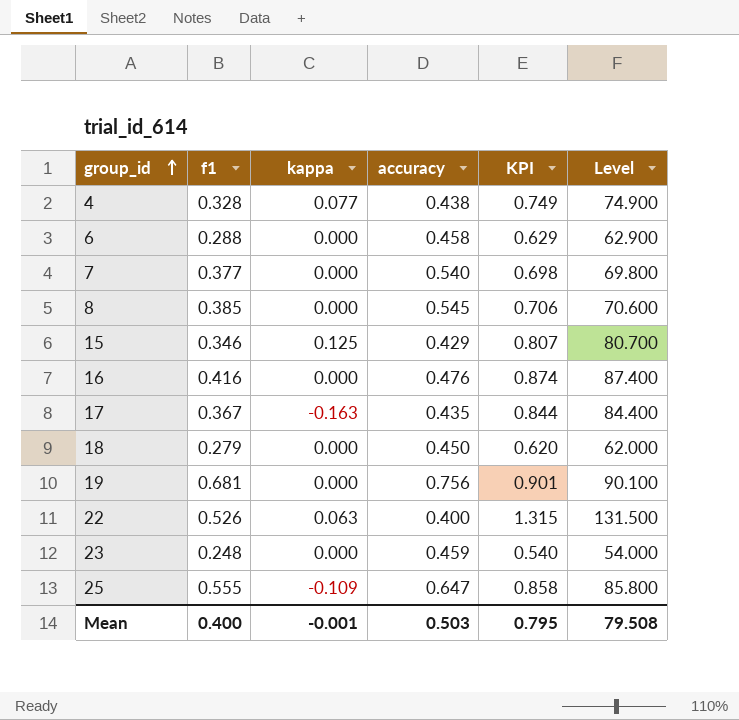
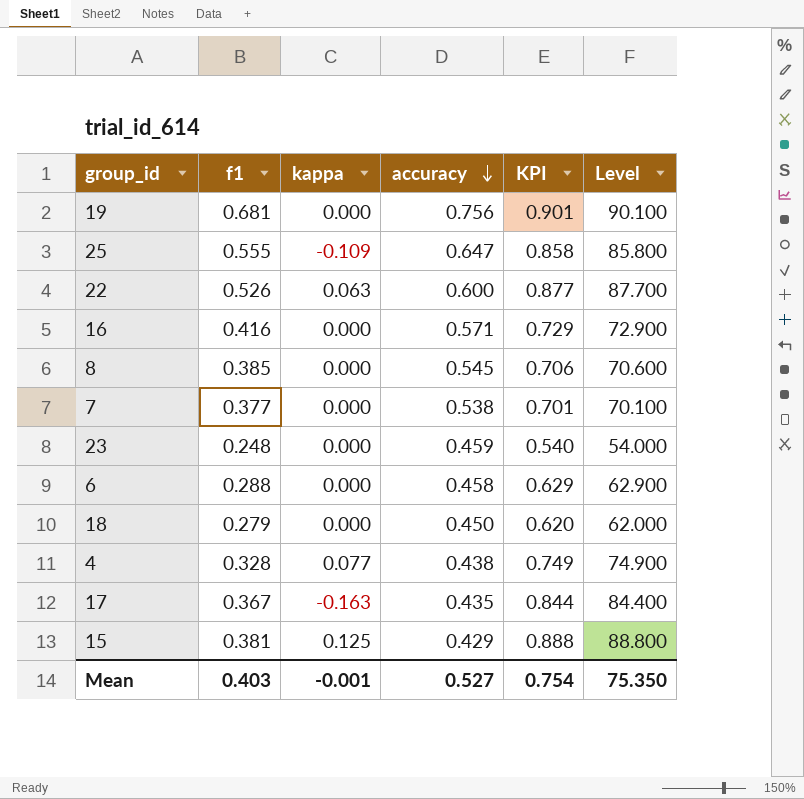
row order: group_id ascending -> accuracy descending
22 | accuracy: 0.400 -> 0.600
22 | KPI: 1.315 -> 0.877
22 | Level: 131.500 -> 87.700
16 | accuracy: 0.476 -> 0.571
16 | KPI: 0.874 -> 0.729
16 | Level: 87.400 -> 72.900
7 | accuracy: 0.540 -> 0.538
7 | KPI: 0.698 -> 0.701
7 | Level: 69.800 -> 70.100
15 | f1: 0.346 -> 0.381
15 | KPI: 0.807 -> 0.888
15 | Level: 80.700 -> 88.800
Mean | f1: 0.400 -> 0.403
Mean | accuracy: 0.503 -> 0.527
Mean | KPI: 0.795 -> 0.754
Mean | Level: 79.508 -> 75.350

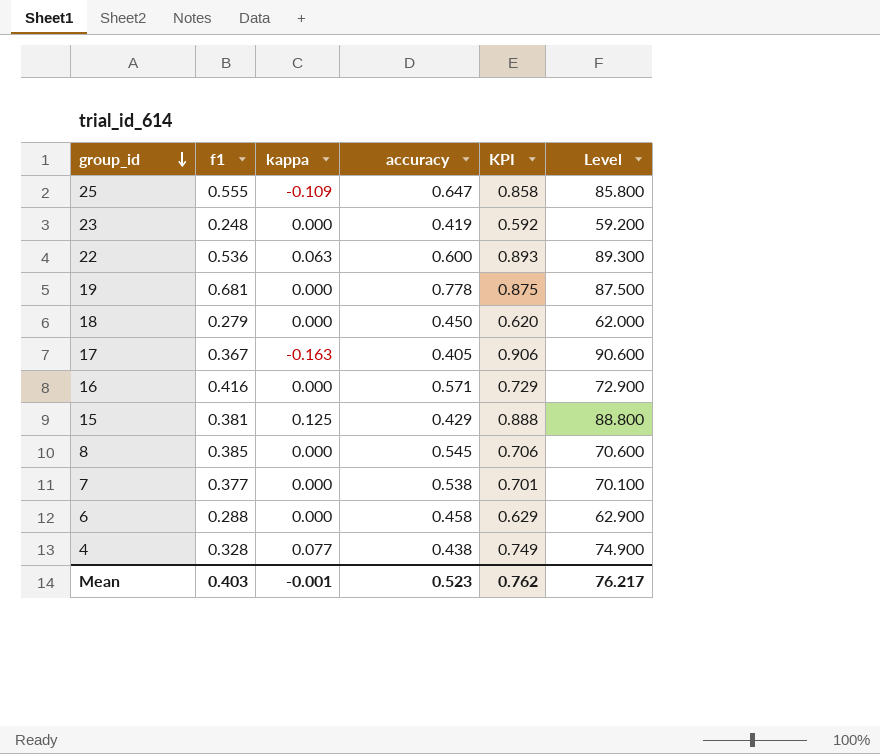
row order: accuracy descending -> group_id descending
23 | accuracy: 0.459 -> 0.419
23 | KPI: 0.540 -> 0.592
23 | Level: 54.000 -> 59.200
22 | f1: 0.526 -> 0.536
22 | KPI: 0.877 -> 0.893
22 | Level: 87.700 -> 89.300
19 | accuracy: 0.756 -> 0.778
19 | KPI: 0.901 -> 0.875
19 | Level: 90.100 -> 87.500
17 | accuracy: 0.435 -> 0.405
17 | KPI: 0.844 -> 0.906
17 | Level: 84.400 -> 90.600
Mean | accuracy: 0.527 -> 0.523
Mean | KPI: 0.754 -> 0.762
Mean | Level: 75.350 -> 76.217

